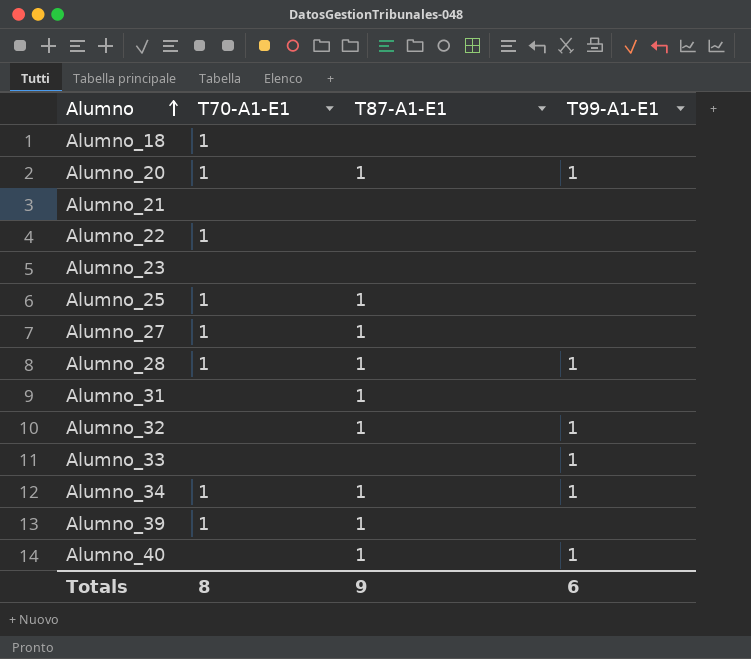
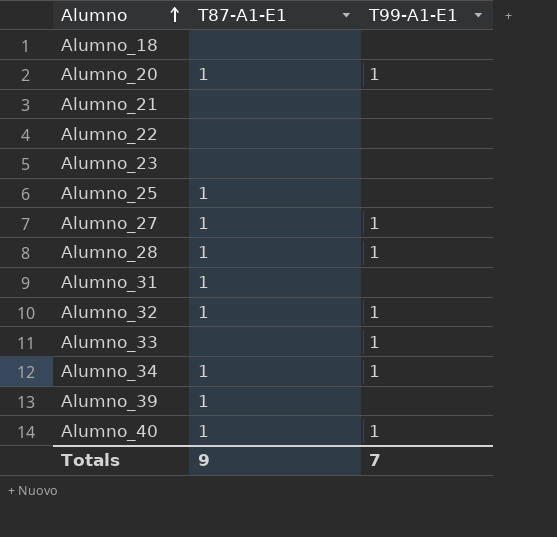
column T70-A1-E1 | position: 2 -> none
Alumno_27 | T99-A1-E1: none -> 1
Totals | T99-A1-E1: 6 -> 7

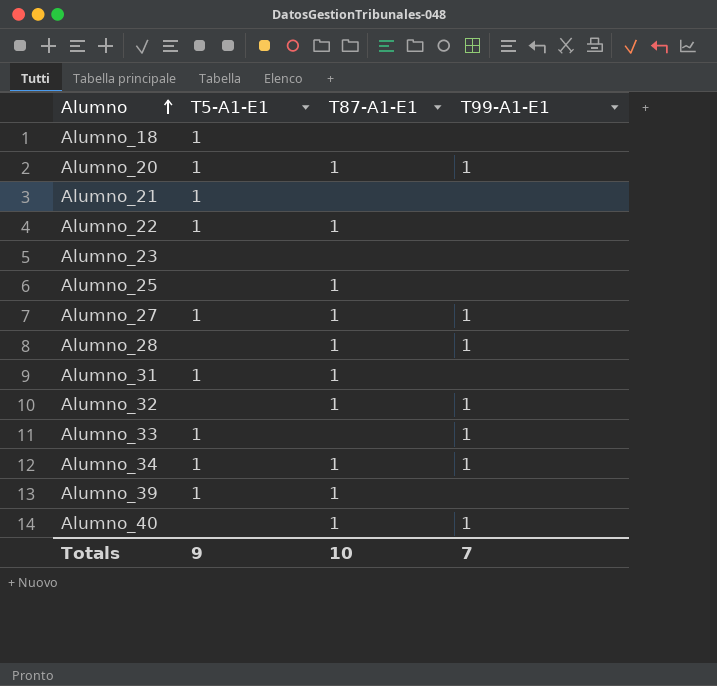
column T5-A1-E1 | position: none -> 2
Alumno_22 | T87-A1-E1: none -> 1
Totals | T87-A1-E1: 9 -> 10

